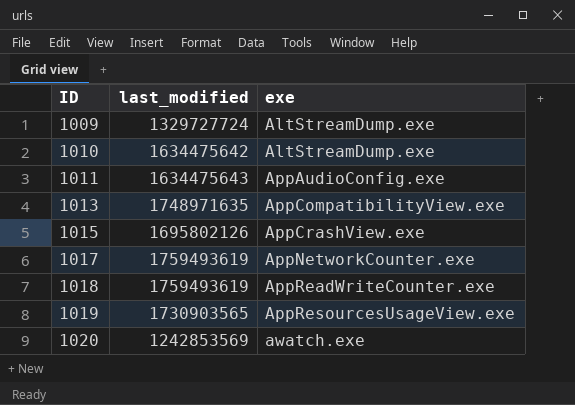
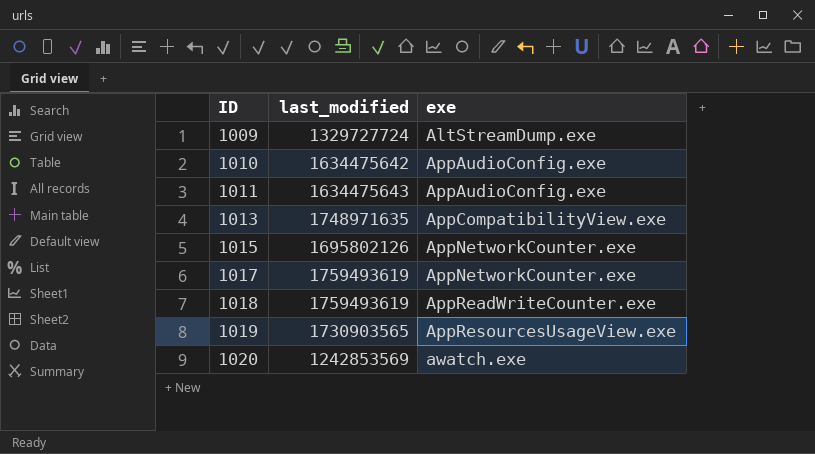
1010 | exe: AltStreamDump.exe -> AppAudioConfig.exe
1015 | exe: AppCrashView.exe -> AppNetworkCounter.exe

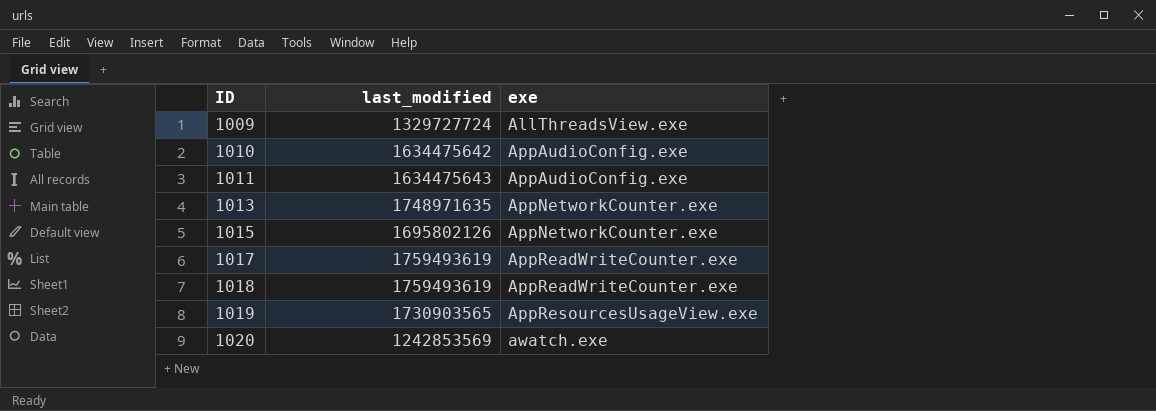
1009 | exe: AltStreamDump.exe -> AllThreadsView.exe
1013 | exe: AppCompatibilityView.exe -> AppNetworkCounter.exe
1017 | exe: AppNetworkCounter.exe -> AppReadWriteCounter.exe

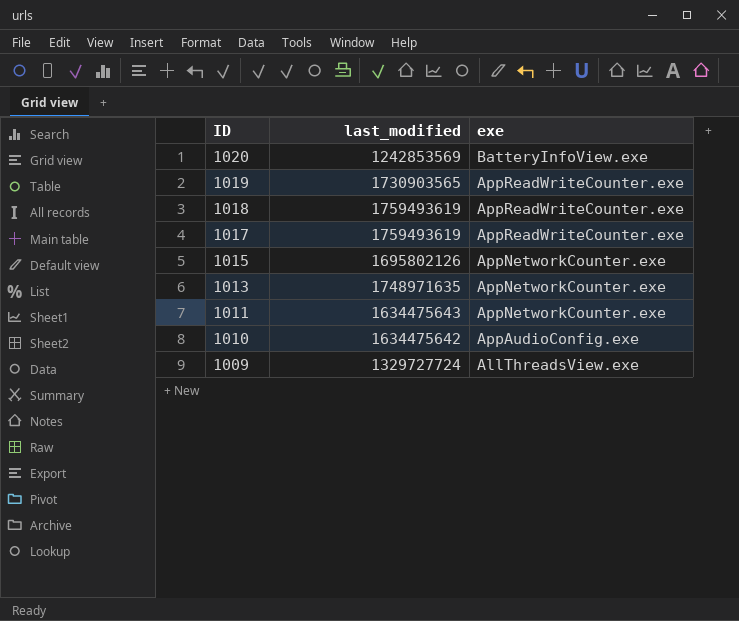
row order: ID ascending -> ID descending
1020 | exe: awatch.exe -> BatteryInfoView.exe
1019 | exe: AppResourcesUsageView.exe -> AppReadWriteCounter.exe
1011 | exe: AppAudioConfig.exe -> AppNetworkCounter.exe

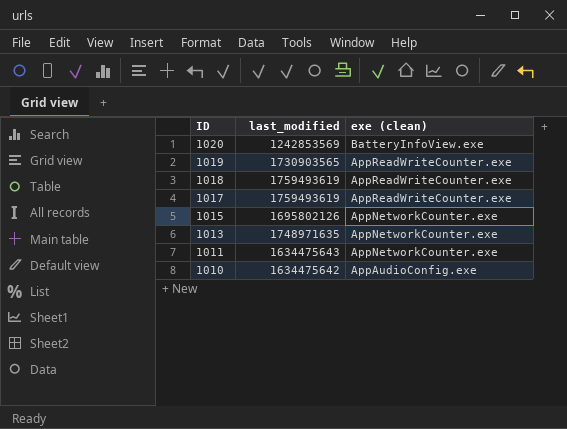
column name: exe -> exe (clean)
row 1009: 1329727724 | AllThreadsView.exe -> none

